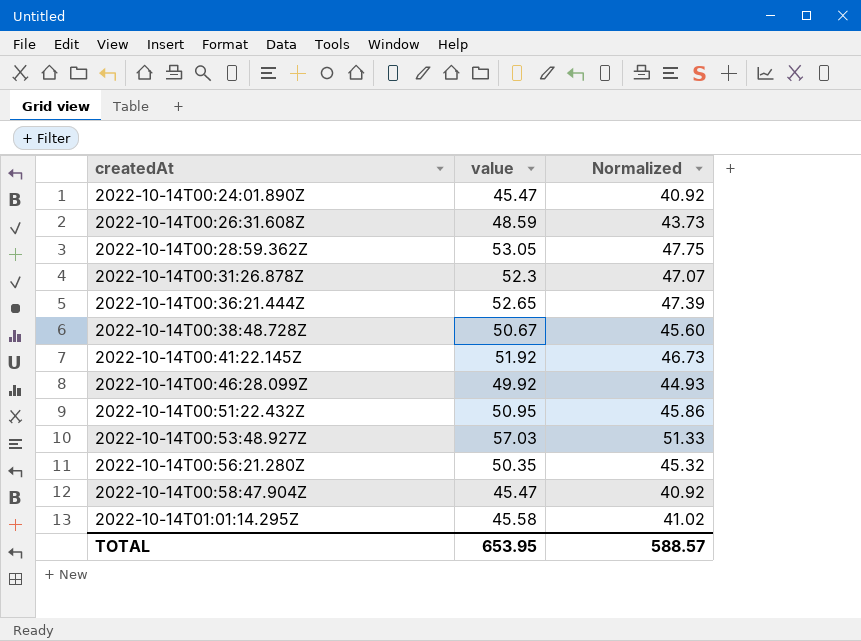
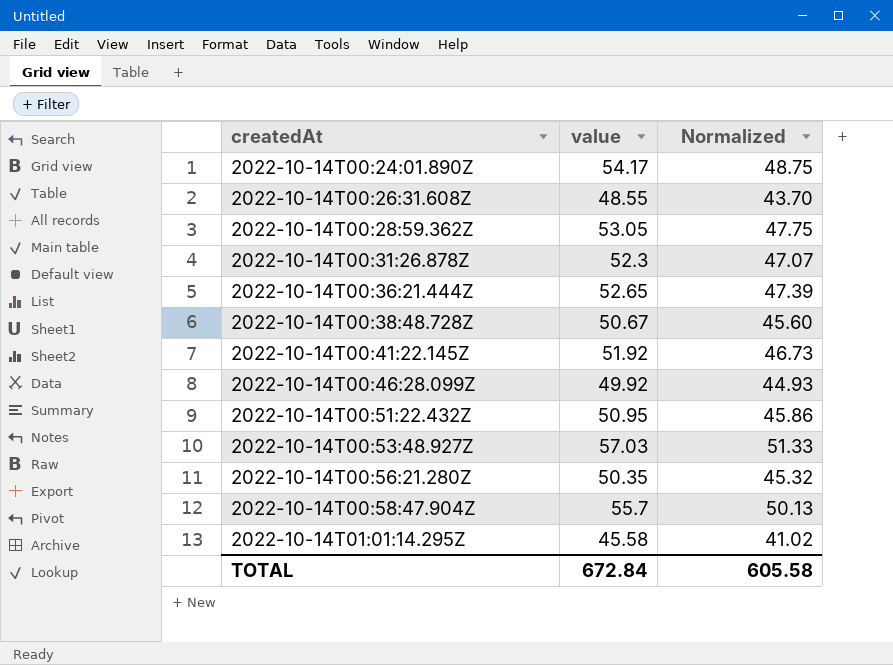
2022-10-14T00:24:01.890Z | value: 45.47 -> 54.17
2022-10-14T00:24:01.890Z | Normalized: 40.92 -> 48.75
2022-10-14T00:26:31.608Z | value: 48.59 -> 48.55
2022-10-14T00:26:31.608Z | Normalized: 43.73 -> 43.70
2022-10-14T00:58:47.904Z | value: 45.47 -> 55.7
2022-10-14T00:58:47.904Z | Normalized: 40.92 -> 50.13
TOTAL | value: 653.95 -> 672.84
TOTAL | Normalized: 588.57 -> 605.58

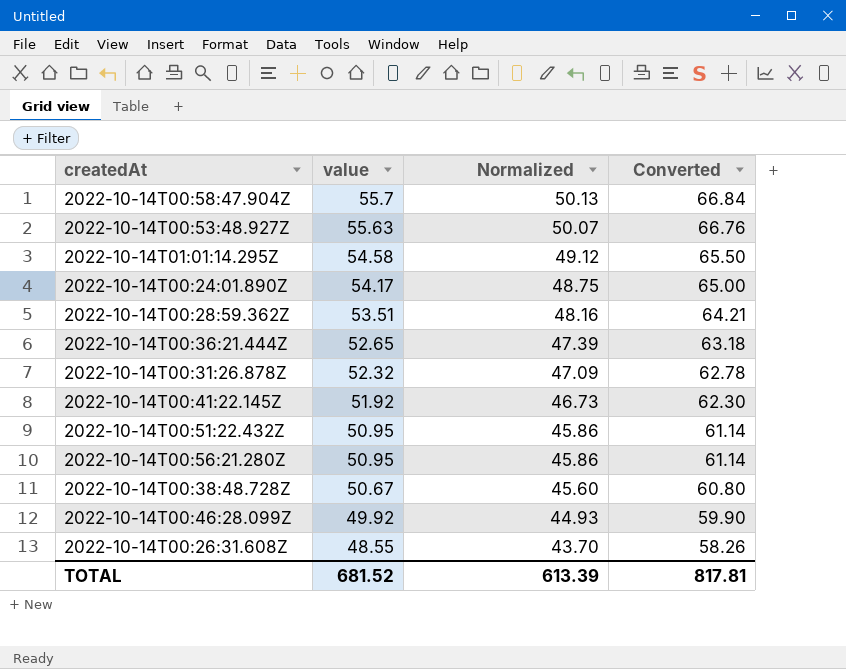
row order: createdAt ascending -> value descending
column Converted | formula: none -> [value] * 1.2
2022-10-14T00:53:48.927Z | value: 57.03 -> 55.63
2022-10-14T00:53:48.927Z | Normalized: 51.33 -> 50.07
2022-10-14T01:01:14.295Z | value: 45.58 -> 54.58
2022-10-14T01:01:14.295Z | Normalized: 41.02 -> 49.12
2022-10-14T00:28:59.362Z | value: 53.05 -> 53.51
2022-10-14T00:28:59.362Z | Normalized: 47.75 -> 48.16
2022-10-14T00:31:26.878Z | value: 52.3 -> 52.32
2022-10-14T00:31:26.878Z | Normalized: 47.07 -> 47.09
2022-10-14T00:56:21.280Z | value: 50.35 -> 50.95
2022-10-14T00:56:21.280Z | Normalized: 45.32 -> 45.86
TOTAL | value: 672.84 -> 681.52
TOTAL | Normalized: 605.58 -> 613.39

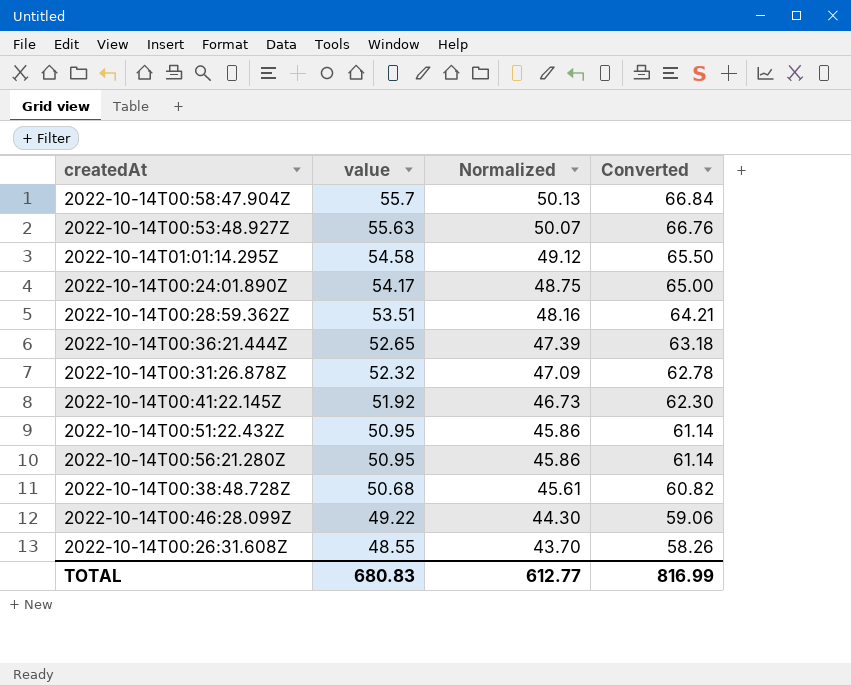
2022-10-14T00:38:48.728Z | value: 50.67 -> 50.68
2022-10-14T00:38:48.728Z | Normalized: 45.60 -> 45.61
2022-10-14T00:38:48.728Z | Converted: 60.80 -> 60.82
2022-10-14T00:46:28.099Z | value: 49.92 -> 49.22
2022-10-14T00:46:28.099Z | Normalized: 44.93 -> 44.30
2022-10-14T00:46:28.099Z | Converted: 59.90 -> 59.06
TOTAL | value: 681.52 -> 680.83
TOTAL | Normalized: 613.39 -> 612.77
TOTAL | Converted: 817.81 -> 816.99

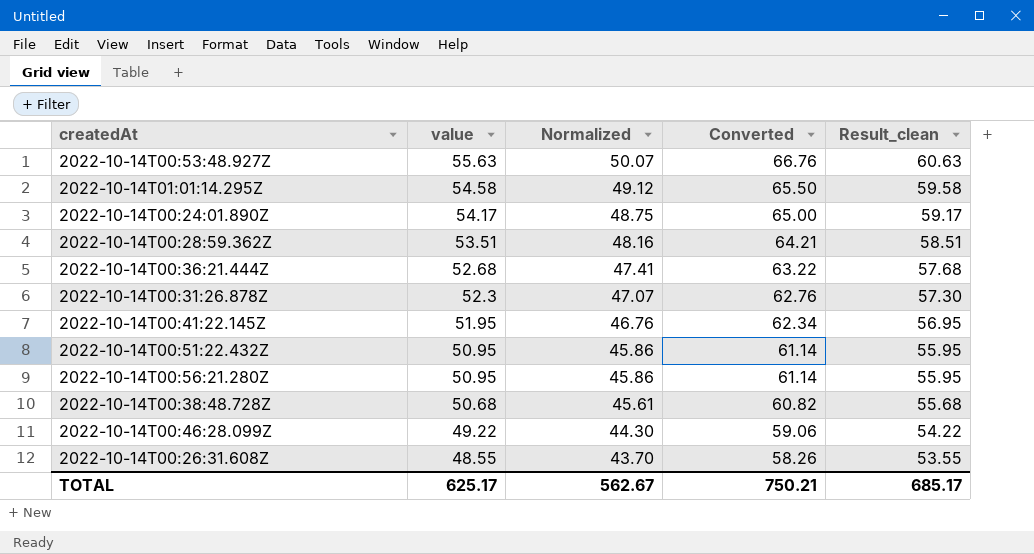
column Result_clean | formula: none -> [value] + 5
row 2022-10-14T00:58:47.904Z: 55.7 | 50.13 | 66.84 -> none
2022-10-14T00:36:21.444Z | value: 52.65 -> 52.68
2022-10-14T00:36:21.444Z | Normalized: 47.39 -> 47.41
2022-10-14T00:36:21.444Z | Converted: 63.18 -> 63.22
2022-10-14T00:31:26.878Z | value: 52.32 -> 52.3
2022-10-14T00:31:26.878Z | Normalized: 47.09 -> 47.07
2022-10-14T00:31:26.878Z | Converted: 62.78 -> 62.76
2022-10-14T00:41:22.145Z | value: 51.92 -> 51.95
2022-10-14T00:41:22.145Z | Normalized: 46.73 -> 46.76
2022-10-14T00:41:22.145Z | Converted: 62.30 -> 62.34
TOTAL | value: 680.83 -> 625.17
TOTAL | Normalized: 612.77 -> 562.67
TOTAL | Converted: 816.99 -> 750.21

